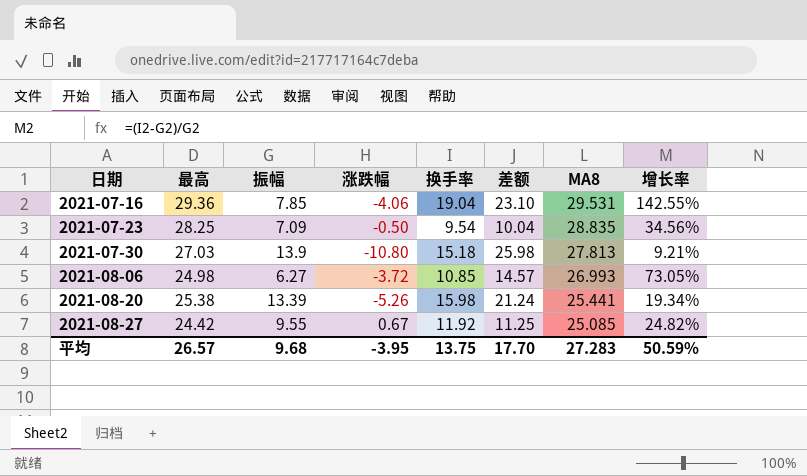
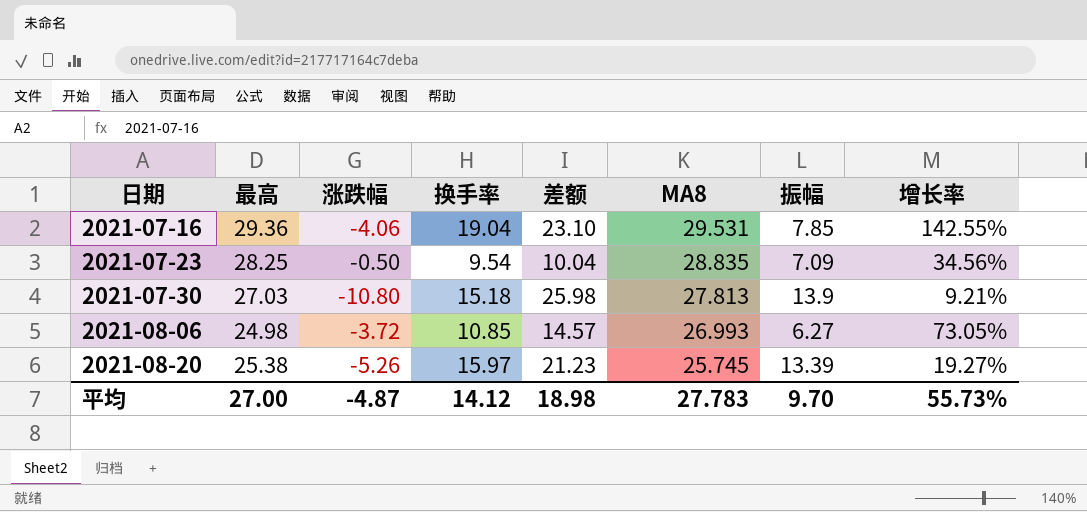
column 振幅 | position: 3 -> 7
row 2021-08-27: 24.42 | 9.55 | 0.67 | 11.92 | 11.25 | 25.085 | 24.82% -> none
2021-08-20 | 换手率: 15.98 -> 15.97
2021-08-20 | 差额: 21.24 -> 21.23
2021-08-20 | MA8: 25.441 -> 25.745
2021-08-20 | 增长率: 19.34% -> 19.27%
平均 | 最高: 26.57 -> 27.00
平均 | 涨跌幅: -3.95 -> -4.87
平均 | 换手率: 13.75 -> 14.12
平均 | 差额: 17.70 -> 18.98
平均 | MA8: 27.283 -> 27.783
平均 | 振幅: 9.68 -> 9.70
平均 | 增长率: 50.59% -> 55.73%

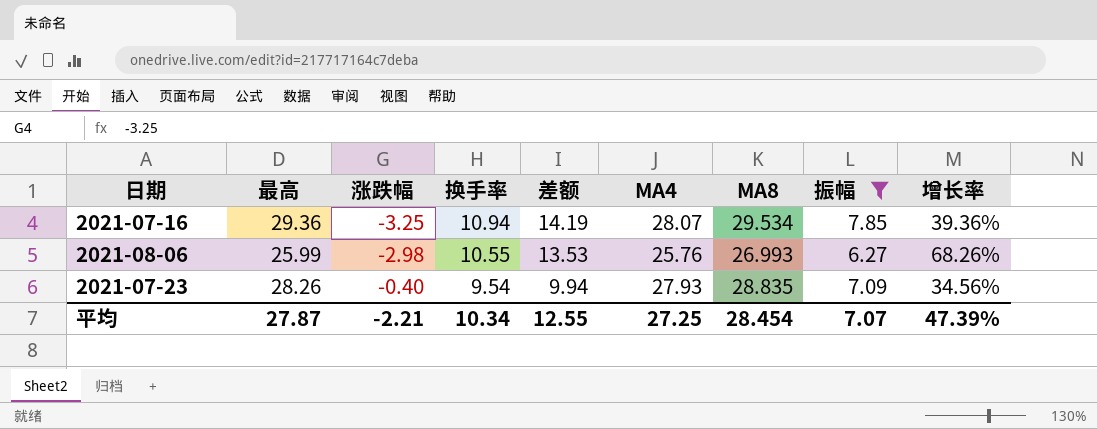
filter: none -> 振幅 <= 7.85
row order: 日期 ascending -> 涨跌幅 ascending
column MA4 | position: none -> 6
2021-07-16 | 涨跌幅: -4.06 -> -3.25
2021-07-16 | 换手率: 19.04 -> 10.94
2021-07-16 | 差额: 23.10 -> 14.19
2021-07-16 | MA8: 29.531 -> 29.534
2021-07-16 | 增长率: 142.55% -> 39.36%
2021-08-06 | 最高: 24.98 -> 25.99
2021-08-06 | 涨跌幅: -3.72 -> -2.98
2021-08-06 | 换手率: 10.85 -> 10.55
2021-08-06 | 差额: 14.57 -> 13.53
2021-08-06 | 增长率: 73.05% -> 68.26%
2021-07-23 | 最高: 28.25 -> 28.26
2021-07-23 | 涨跌幅: -0.50 -> -0.40
2021-07-23 | 差额: 10.04 -> 9.94
平均 | 最高: 27.00 -> 27.87
平均 | 涨跌幅: -4.87 -> -2.21
平均 | 换手率: 14.12 -> 10.34
平均 | 差额: 18.98 -> 12.55
平均 | MA8: 27.783 -> 28.454
平均 | 振幅: 9.70 -> 7.07
平均 | 增长率: 55.73% -> 47.39%

